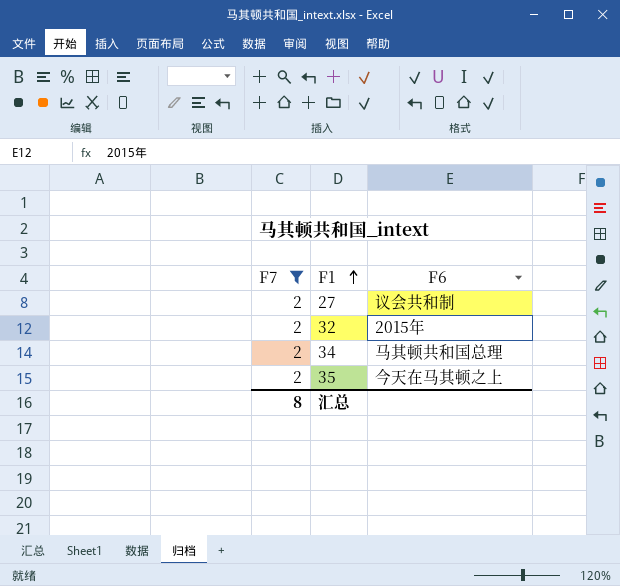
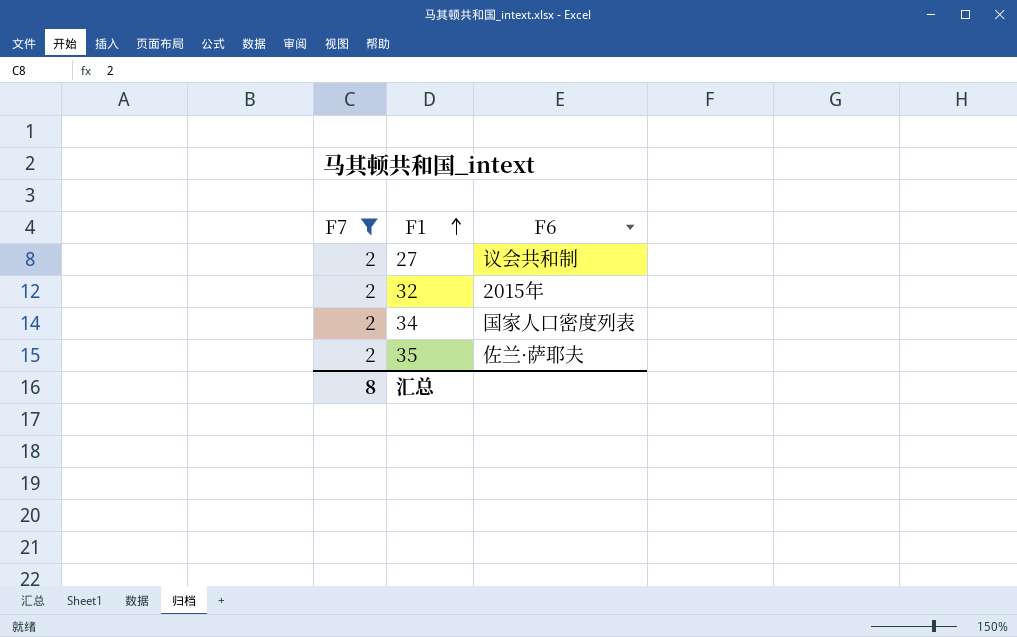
34 | F6: 马其顿共和国总理 -> 国家人口密度列表
35 | F6: 今天在马其顿之上 -> 佐兰·萨耶夫

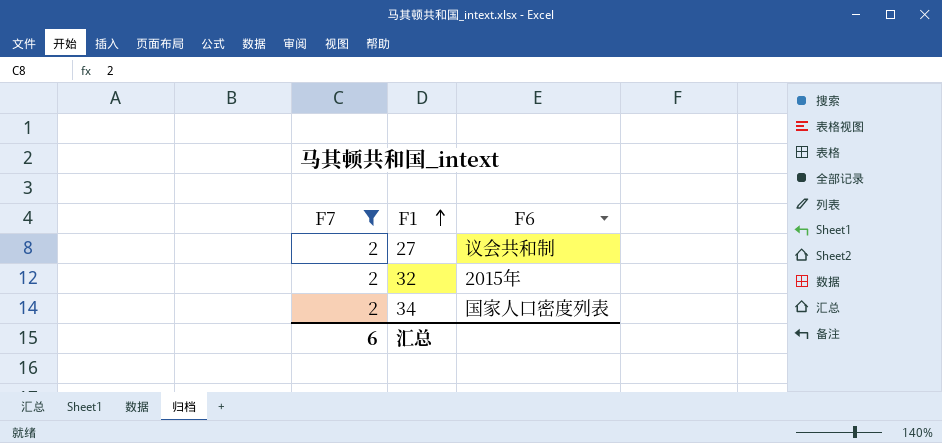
row 35: 2 | 佐兰·萨耶夫 -> none
汇总 | F7: 8 -> 6

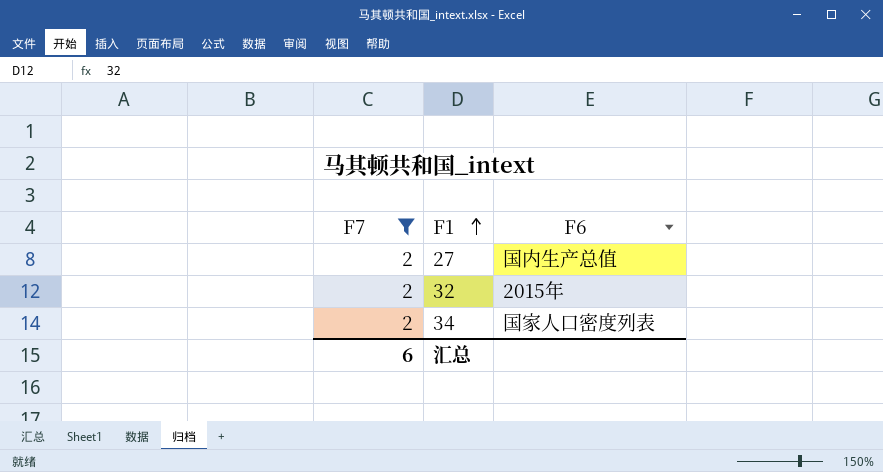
27 | F6: 议会共和制 -> 国内生产总值

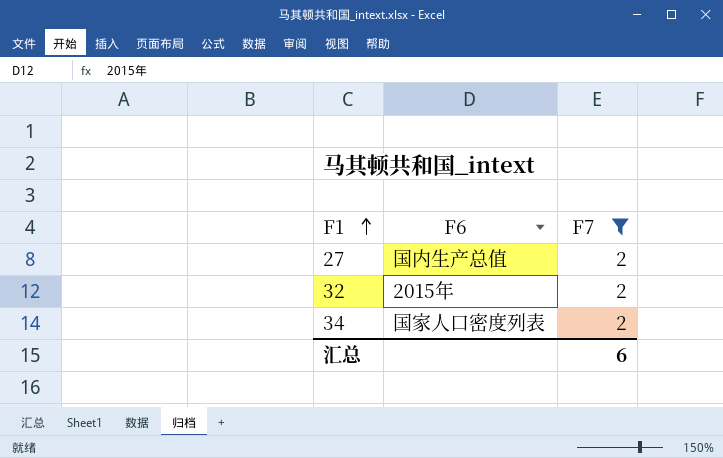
column F7 | position: 1 -> 3

